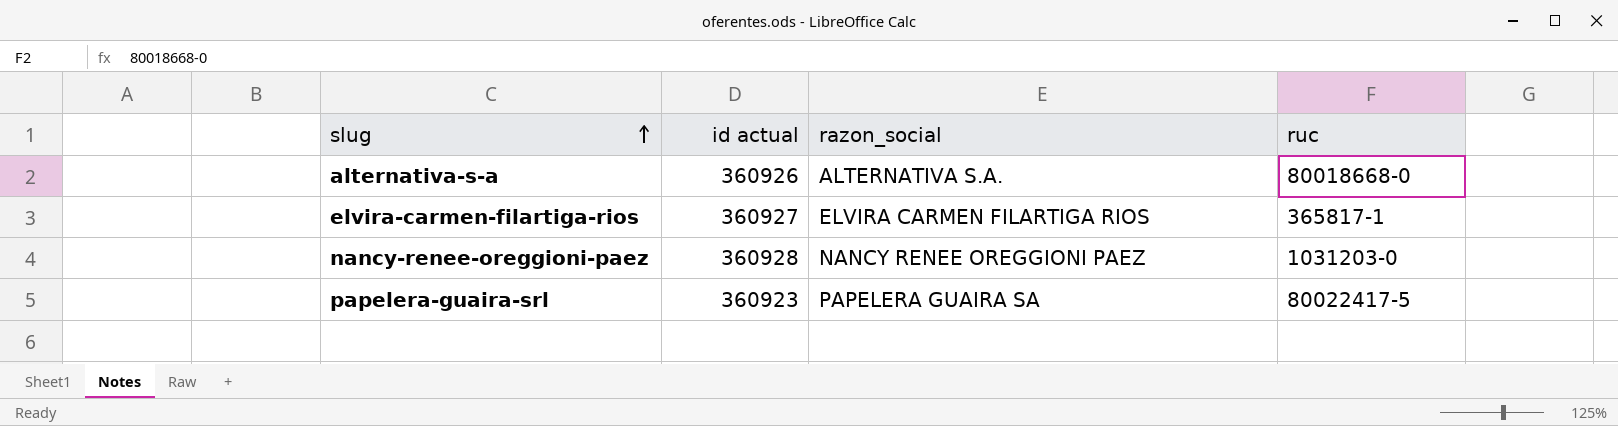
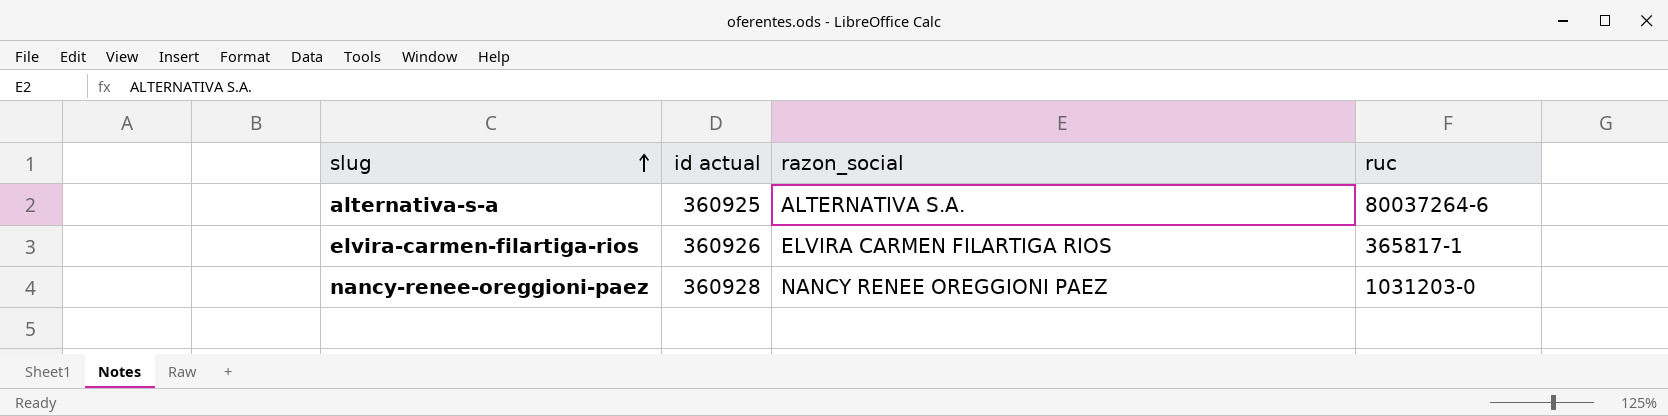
row papelera-guaira-srl: 360923 | PAPELERA GUAIRA SA | 80022417-5 -> none
alternativa-s-a | id actual: 360926 -> 360925
alternativa-s-a | ruc: 80018668-0 -> 80037264-6
elvira-carmen-filartiga-rios | id actual: 360927 -> 360926

